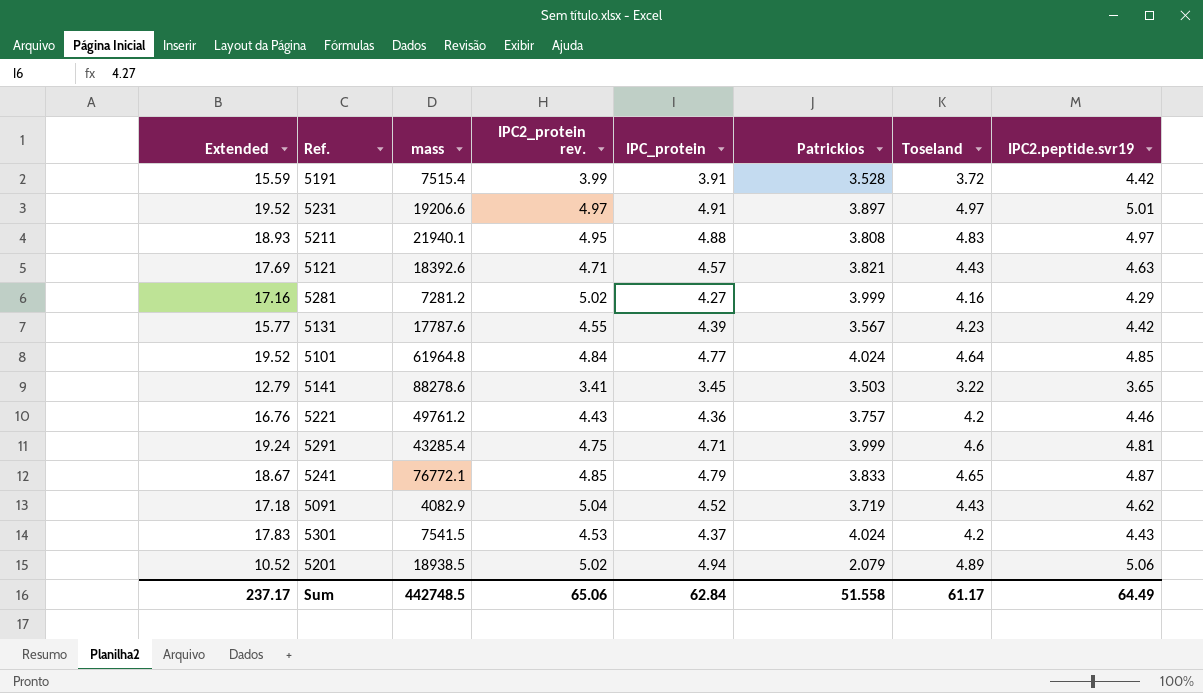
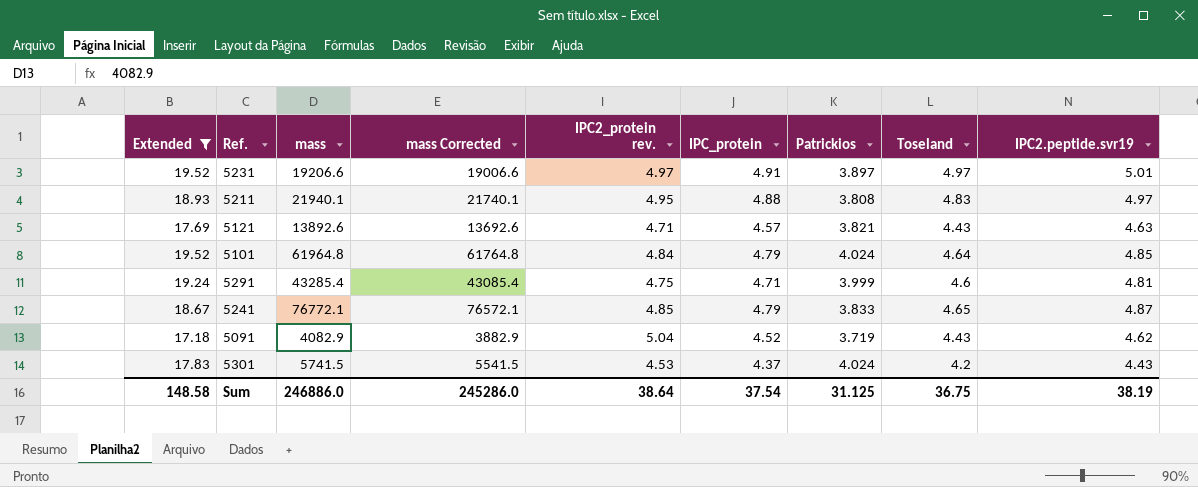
filter: none -> Extended >= 17.18
column mass Corrected | formula: none -> [mass] - 200
5121 | mass: 18392.6 -> 13892.6
5101 | IPC_protein: 4.77 -> 4.79
5301 | mass: 7541.5 -> 5741.5
Sum | Extended: 237.17 -> 148.58
Sum | mass: 442748.5 -> 246886.0
Sum | IPC2_protein rev.: 65.06 -> 38.64
Sum | IPC_protein: 62.84 -> 37.54
Sum | Patrickios: 51.558 -> 31.125
Sum | Toseland: 61.17 -> 36.75
Sum | IPC2.peptide.svr19: 64.49 -> 38.19

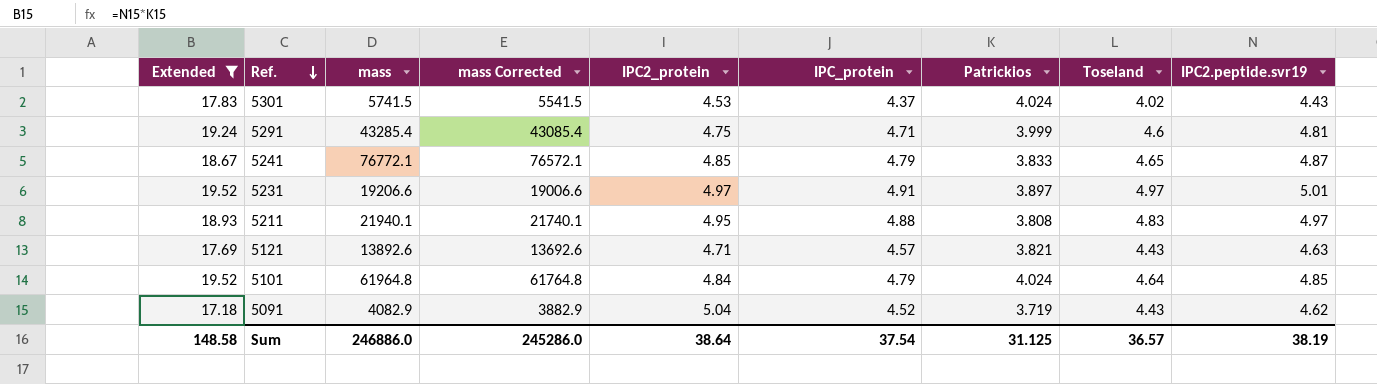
row order: none -> Ref. descending
column name: IPC2_protein rev. -> IPC2_protein
5301 | Toseland: 4.2 -> 4.02
Sum | Toseland: 36.75 -> 36.57

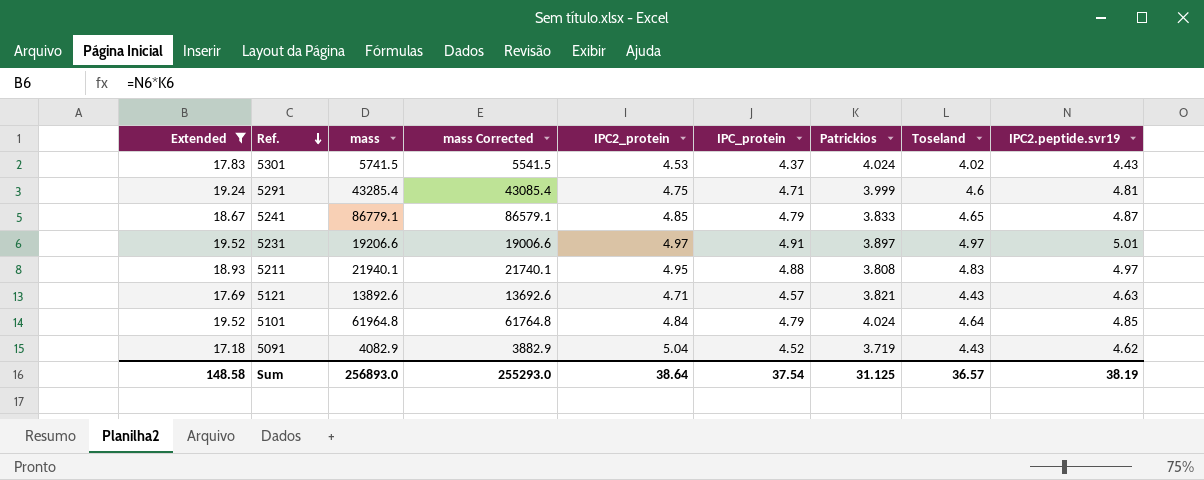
5241 | mass: 76772.1 -> 86779.1
5241 | mass Corrected: 76572.1 -> 86579.1
Sum | mass: 246886.0 -> 256893.0
Sum | mass Corrected: 245286.0 -> 255293.0

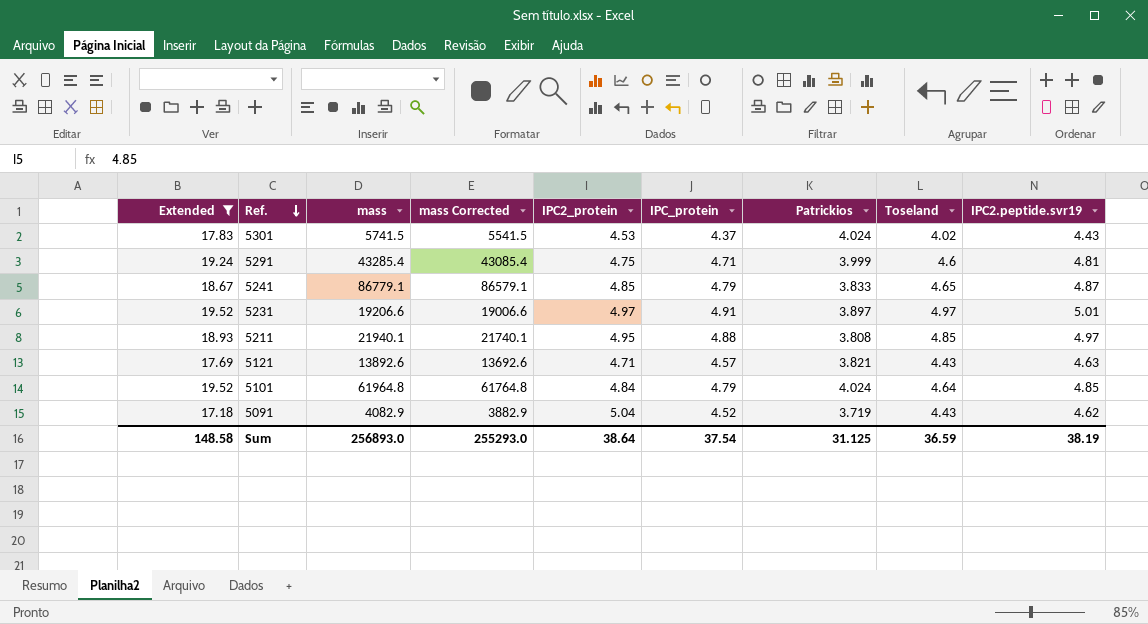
5211 | Toseland: 4.83 -> 4.85
Sum | Toseland: 36.57 -> 36.59

